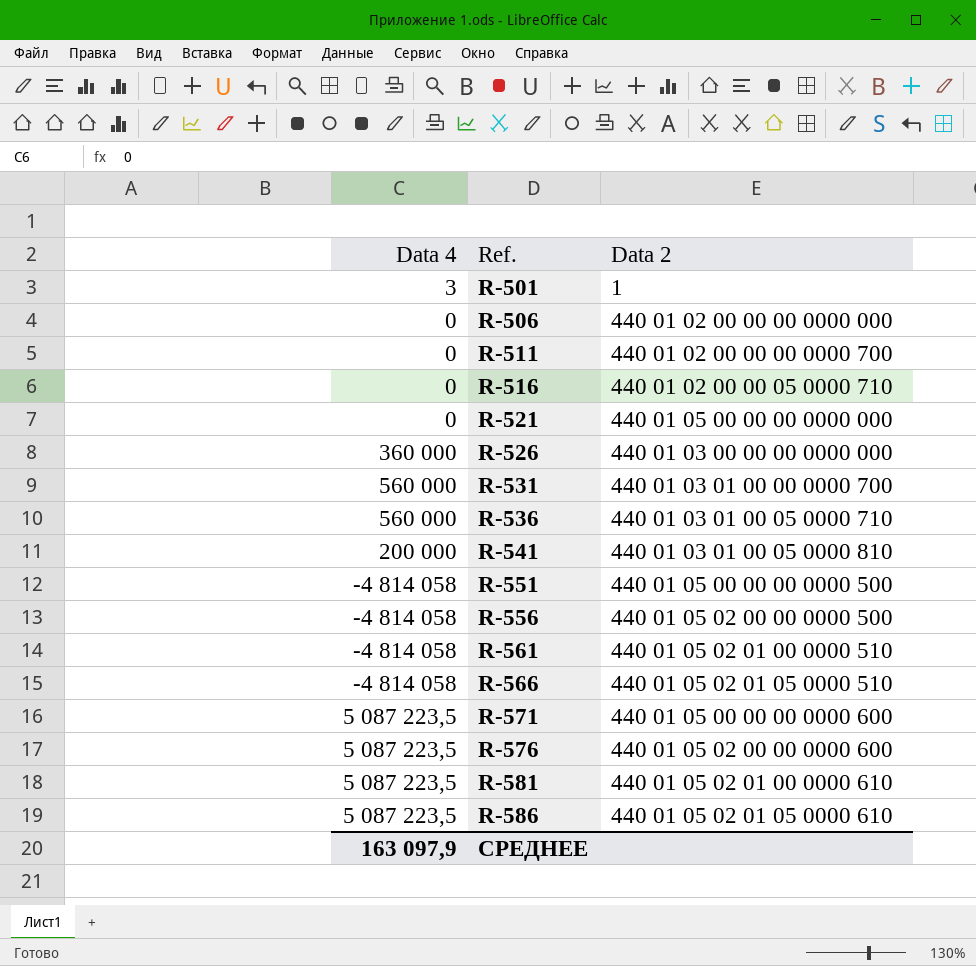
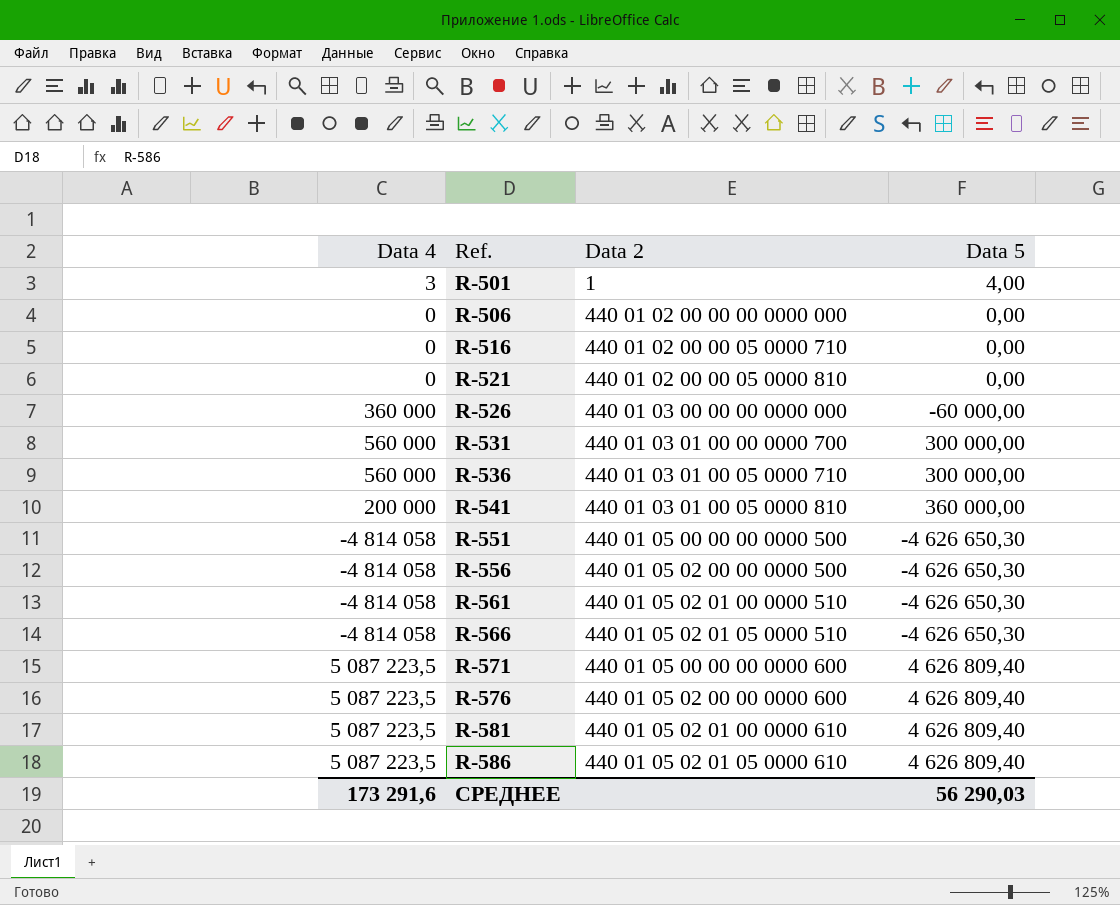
column Data 5 | position: none -> 4
row R-511: 0 | 440 01 02 00 00 00 0000 700 -> none
R-521 | Data 2: 440 01 05 00 00 00 0000 000 -> 440 01 02 00 00 05 0000 810
СРЕДНЕЕ | Data 4: 163 097,9 -> 173 291,6

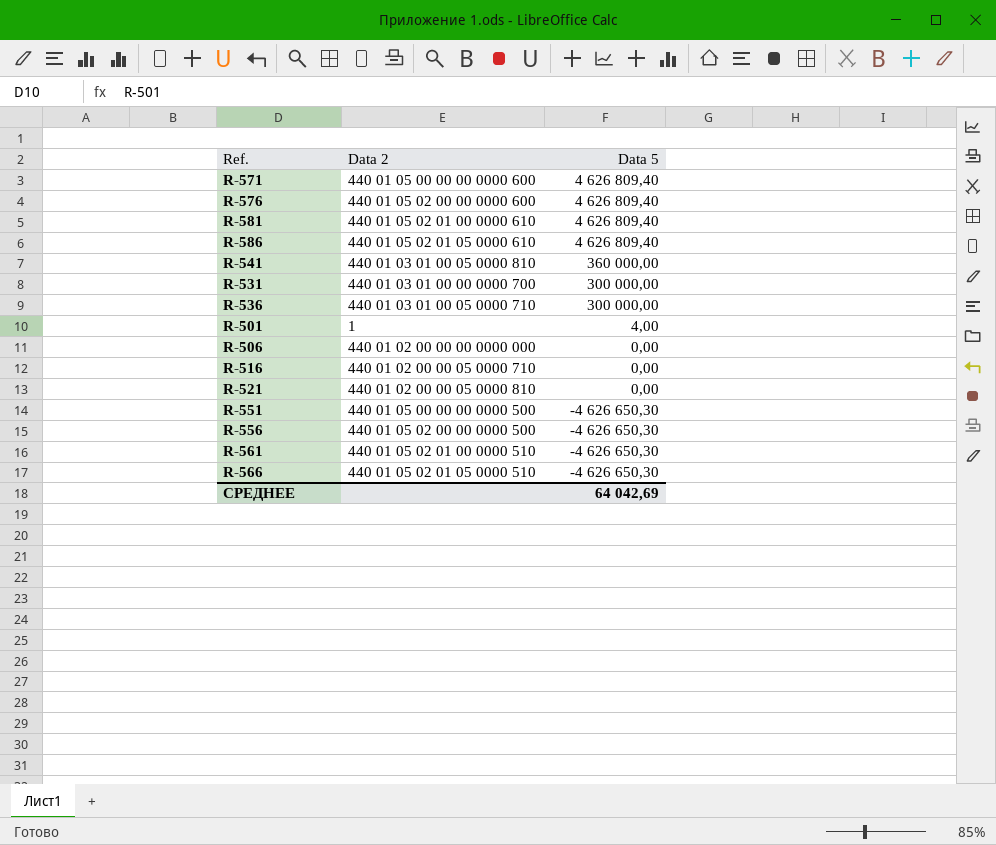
row order: Ref. ascending -> Data 5 descending
column Data 4 | position: 1 -> none
row R-526: 360 000 | 440 01 03 00 00 00 0000 000 | -60 000,00 -> none
СРЕДНЕЕ | Data 5: 56 290,03 -> 64 042,69

